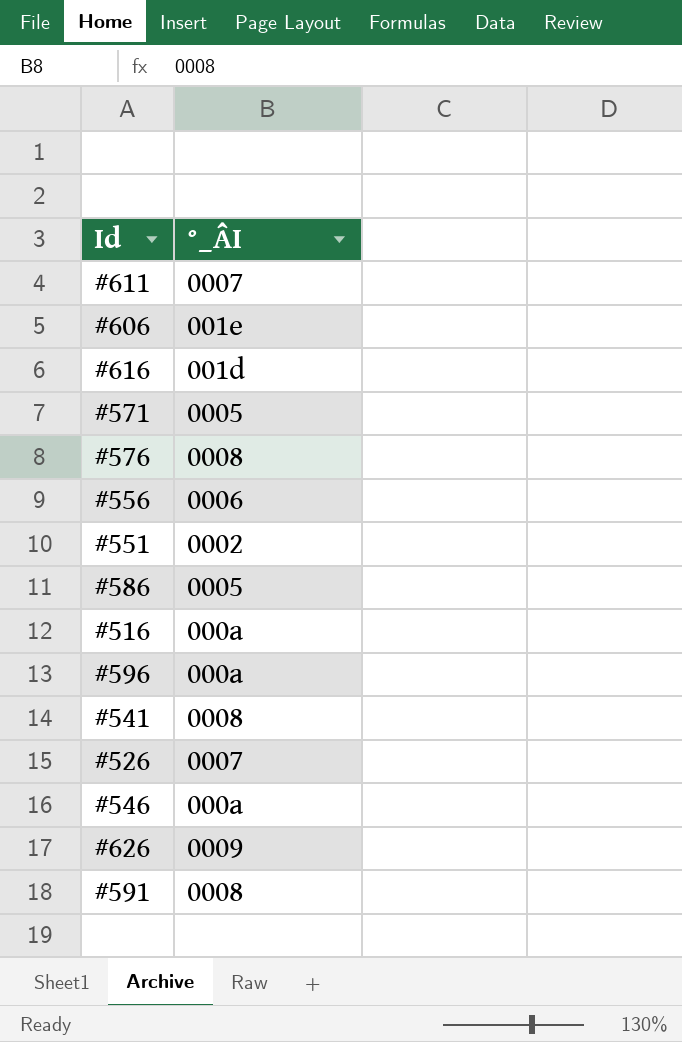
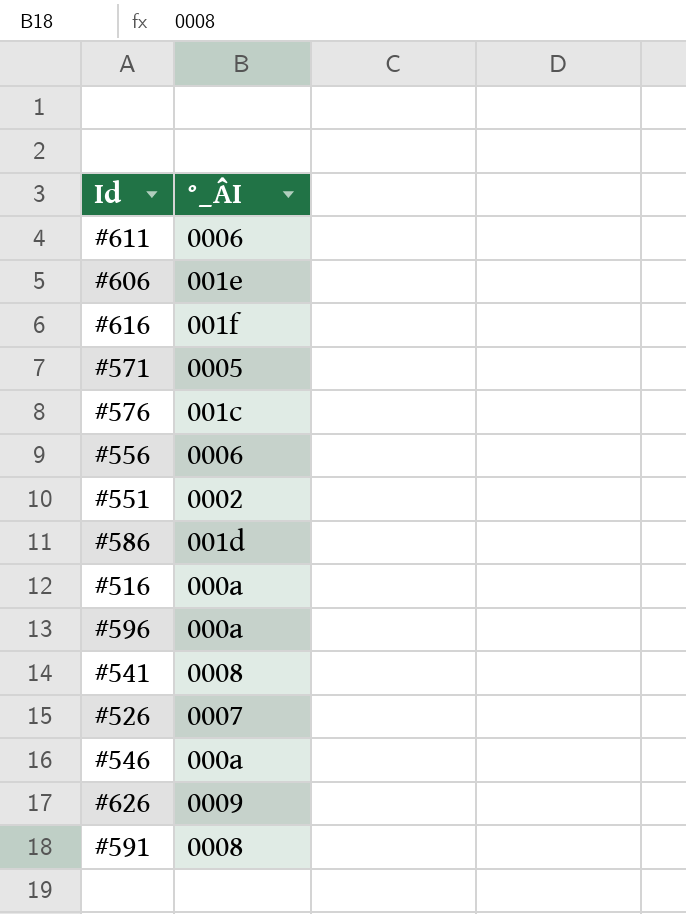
#611 | °_ÂI: 0007 -> 0006
#616 | °_ÂI: 001d -> 001f
#576 | °_ÂI: 0008 -> 001c
#586 | °_ÂI: 0005 -> 001d

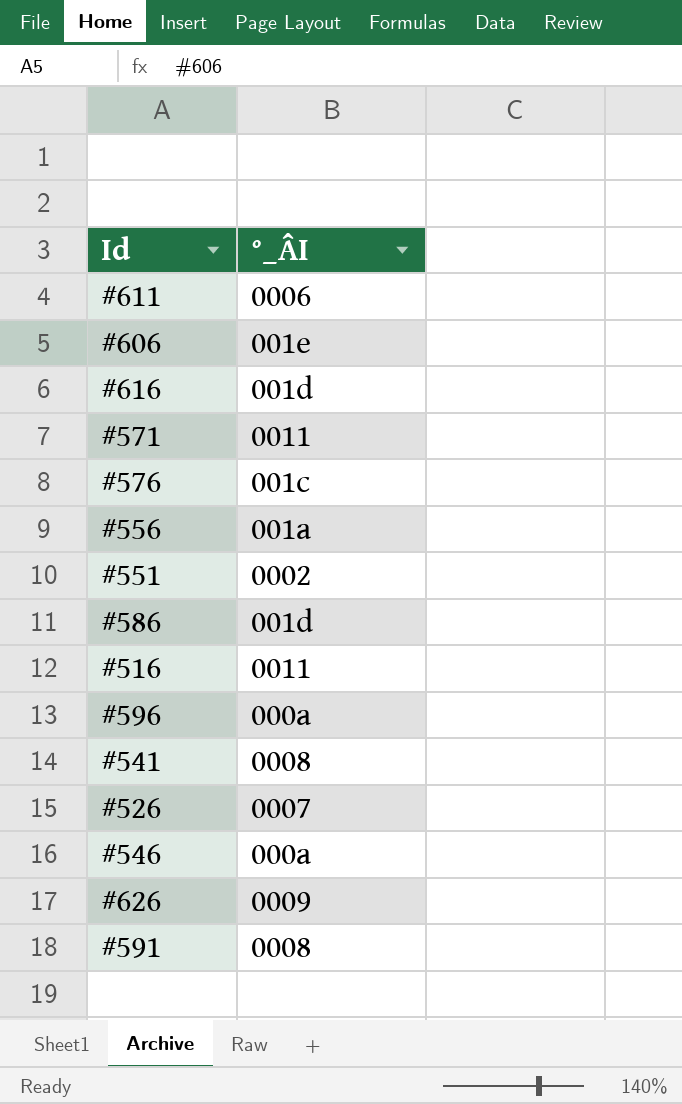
#616 | °_ÂI: 001f -> 001d
#571 | °_ÂI: 0005 -> 0011
#556 | °_ÂI: 0006 -> 001a
#516 | °_ÂI: 000a -> 0011

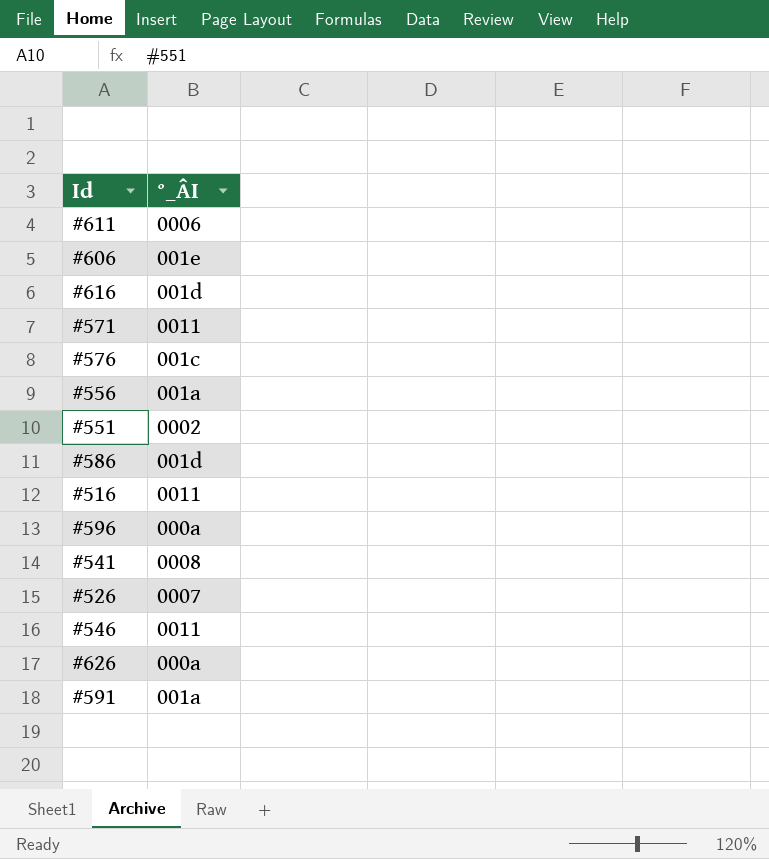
#546 | °_ÂI: 000a -> 0011
#626 | °_ÂI: 0009 -> 000a
#591 | °_ÂI: 0008 -> 001a

